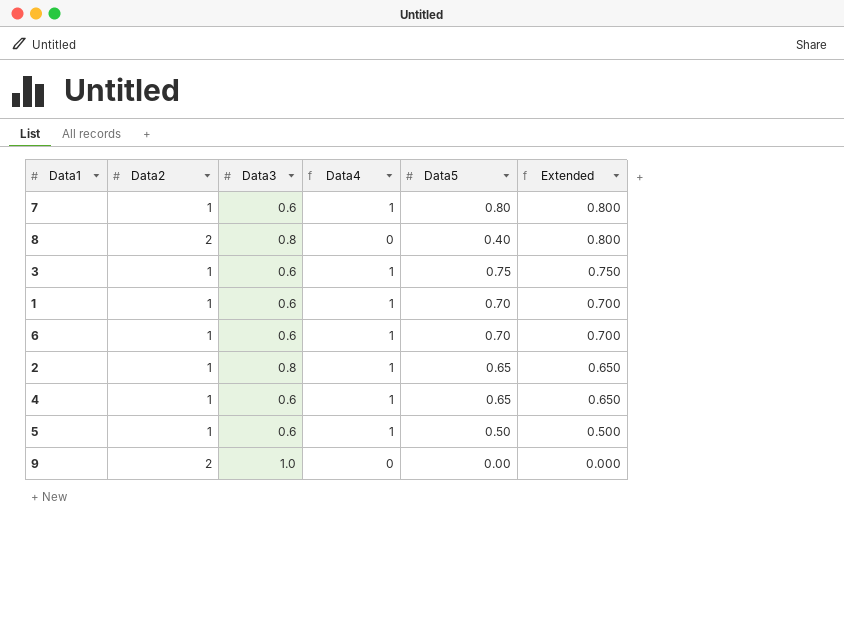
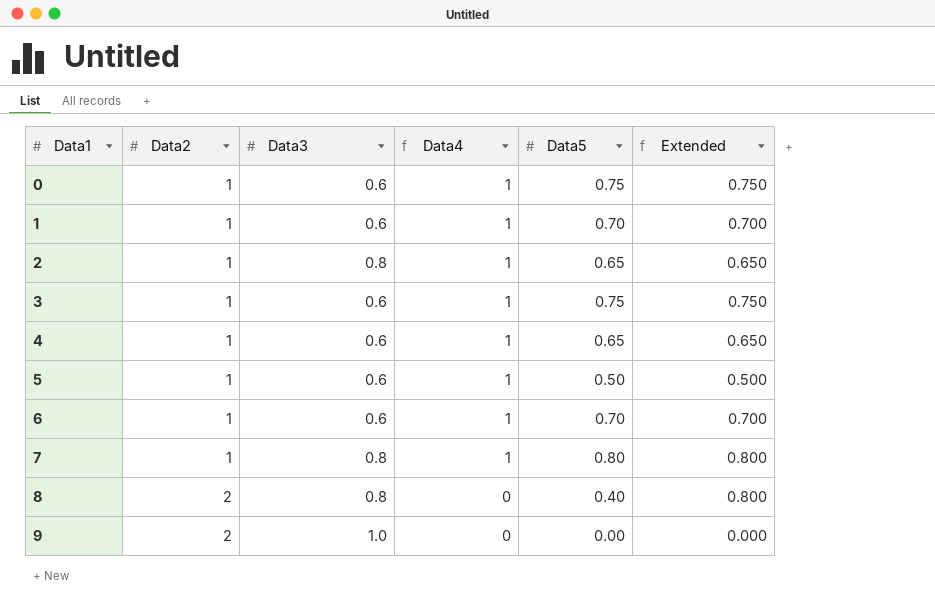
row order: Extended descending -> Data1 ascending
row 0: none -> 1 | 0.6 | 1 | 0.75 | 0.750
7 | Data3: 0.6 -> 0.8

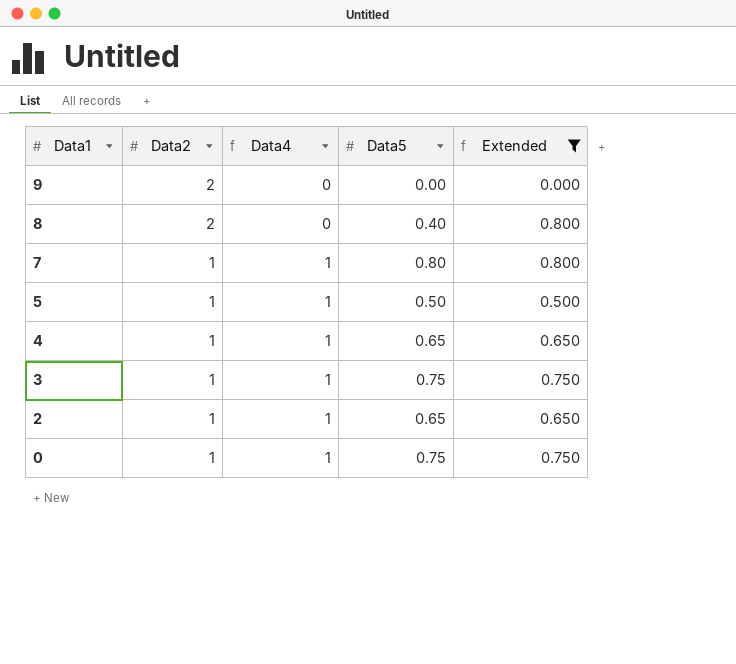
filter: none -> Extended != 0.700
row order: Data1 ascending -> Data1 descending
column Data3 | position: 3 -> none

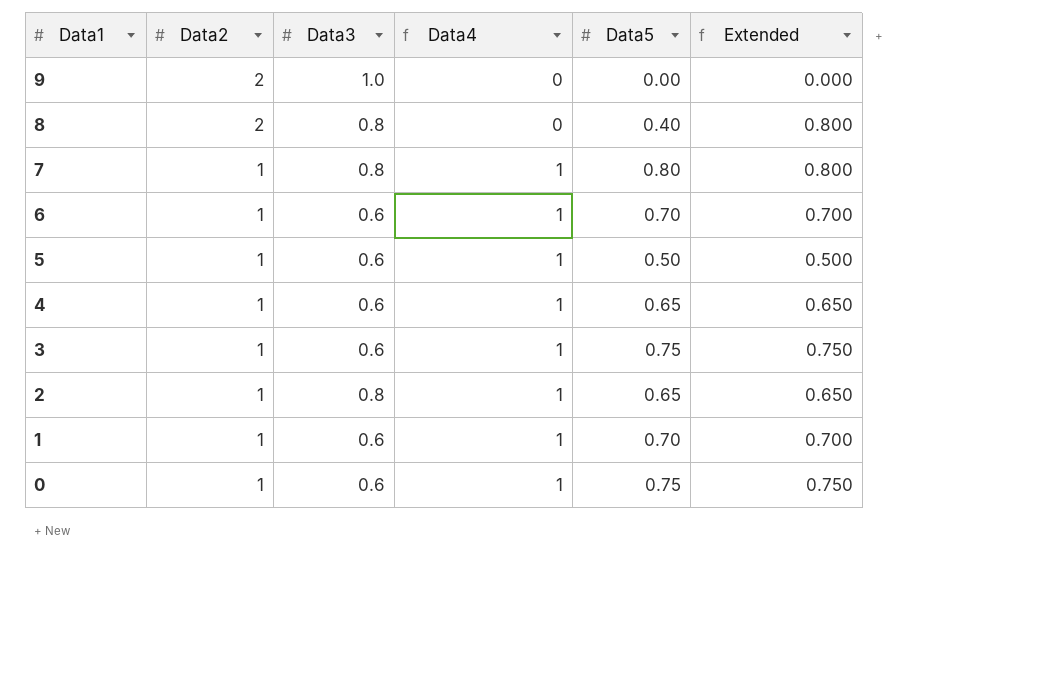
filter: Extended != 0.700 -> none
column Data3 | position: none -> 3

